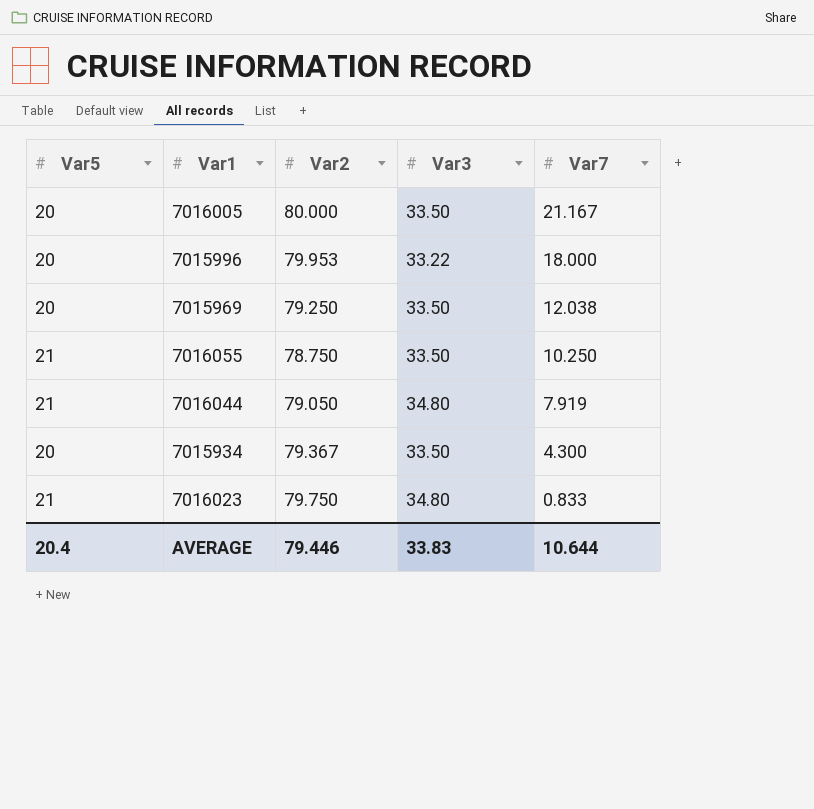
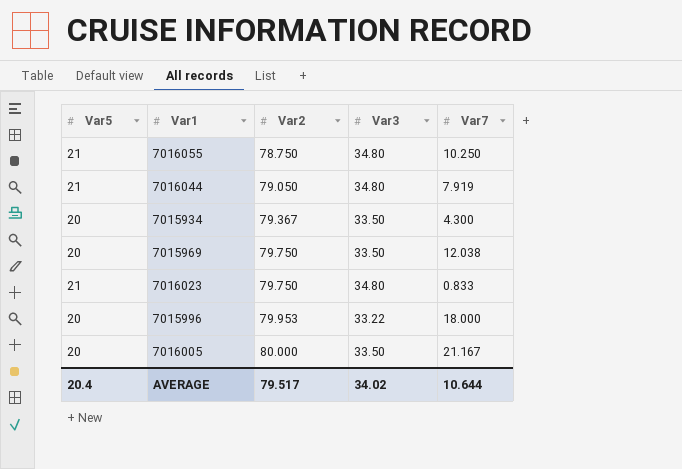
row order: Var7 descending -> Var2 ascending
7016055 | Var3: 33.50 -> 34.80
7015969 | Var2: 79.250 -> 79.750
AVERAGE | Var2: 79.446 -> 79.517
AVERAGE | Var3: 33.83 -> 34.02

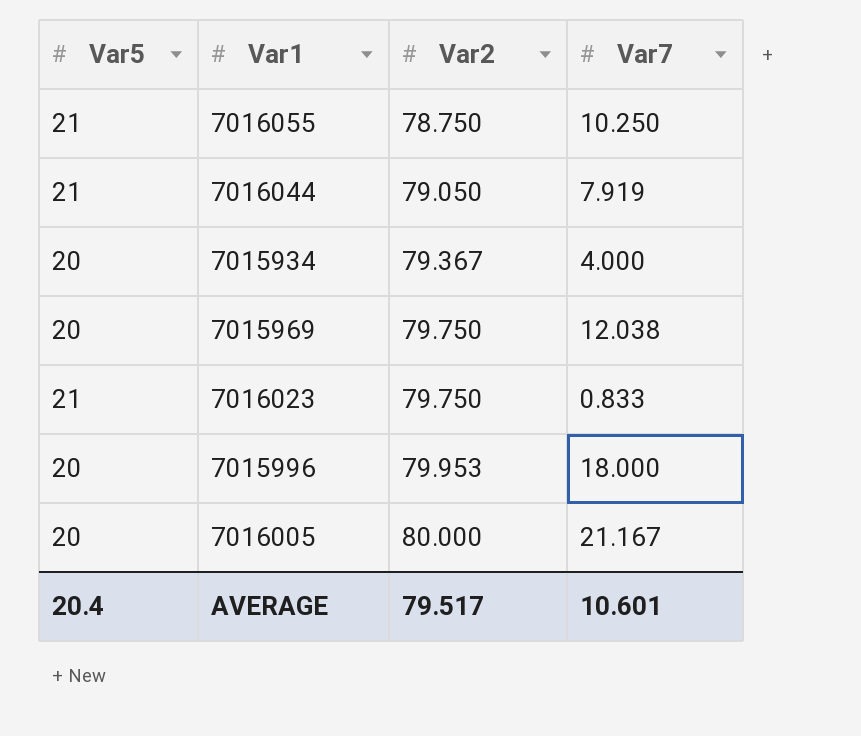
column Var3 | position: 4 -> none
7015934 | Var7: 4.300 -> 4.000
AVERAGE | Var7: 10.644 -> 10.601

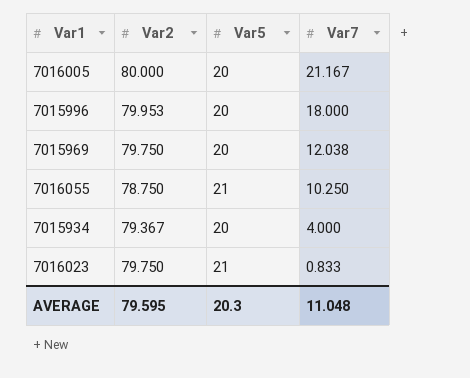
row order: Var2 ascending -> Var7 descending
column Var5 | position: 1 -> 3
row 7016044: 21 | 79.050 | 7.919 -> none
AVERAGE | Var2: 79.517 -> 79.595
AVERAGE | Var5: 20.4 -> 20.3
AVERAGE | Var7: 10.601 -> 11.048

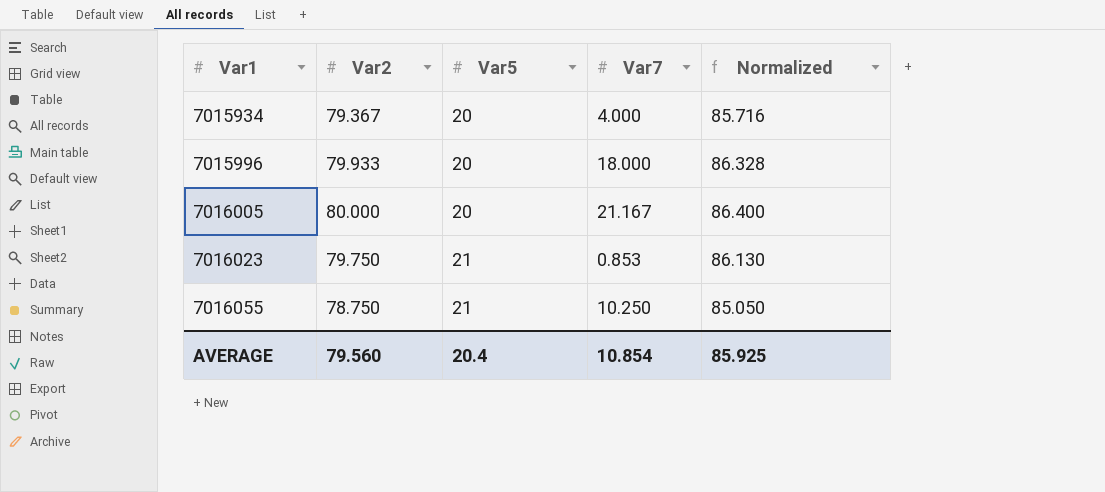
row order: Var7 descending -> Var1 ascending
column Normalized | formula: none -> [Var2] * 1.08
row 7015969: 79.750 | 20 | 12.038 -> none
7015996 | Var2: 79.953 -> 79.933
7016023 | Var7: 0.833 -> 0.853
AVERAGE | Var2: 79.595 -> 79.560
AVERAGE | Var5: 20.3 -> 20.4
AVERAGE | Var7: 11.048 -> 10.854

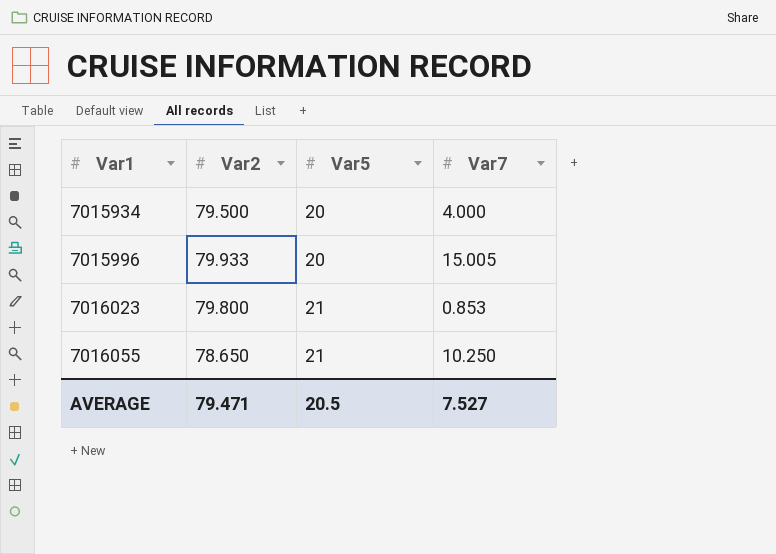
column Normalized | formula: [Var2] * 1.08 -> none
row 7016005: 80.000 | 20 | 21.167 | 86.400 -> none
7015934 | Var2: 79.367 -> 79.500
7015996 | Var7: 18.000 -> 15.005
7016023 | Var2: 79.750 -> 79.800
7016055 | Var2: 78.750 -> 78.650
AVERAGE | Var2: 79.560 -> 79.471
AVERAGE | Var5: 20.4 -> 20.5
AVERAGE | Var7: 10.854 -> 7.527

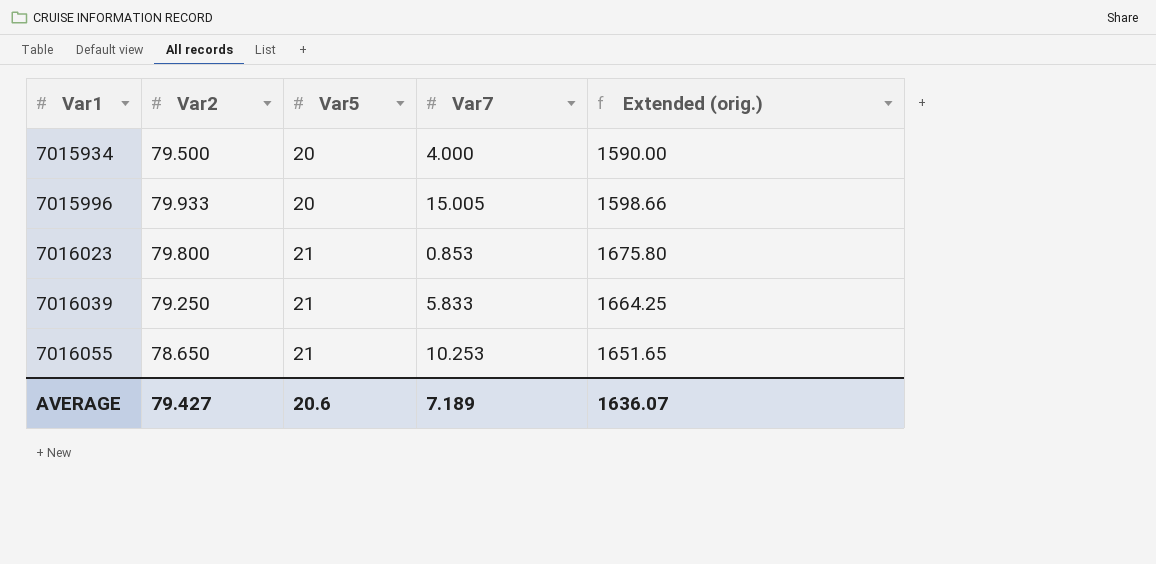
column Extended (orig.) | formula: none -> [Var2] * [Var5]
row 7016039: none -> 79.250 | 21 | 5.833 | 1664.25
7016055 | Var7: 10.250 -> 10.253
AVERAGE | Var2: 79.471 -> 79.427
AVERAGE | Var5: 20.5 -> 20.6
AVERAGE | Var7: 7.527 -> 7.189

